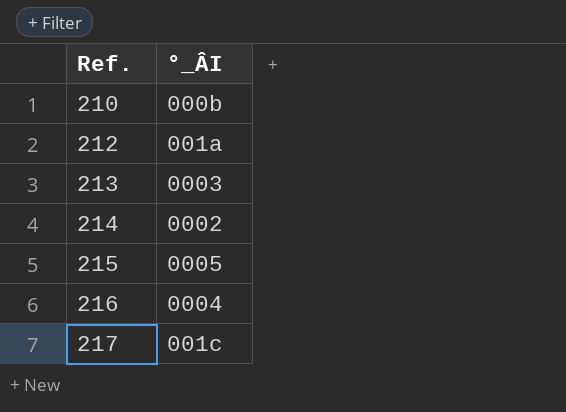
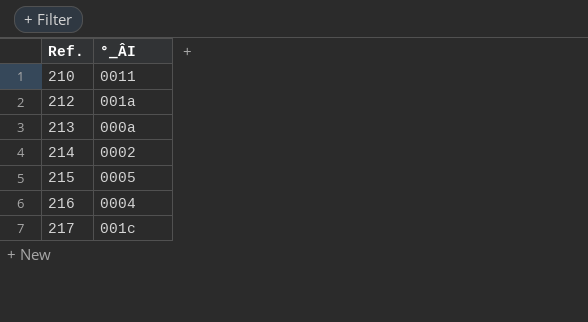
210 | °_ÂI: 000b -> 0011
213 | °_ÂI: 0003 -> 000a

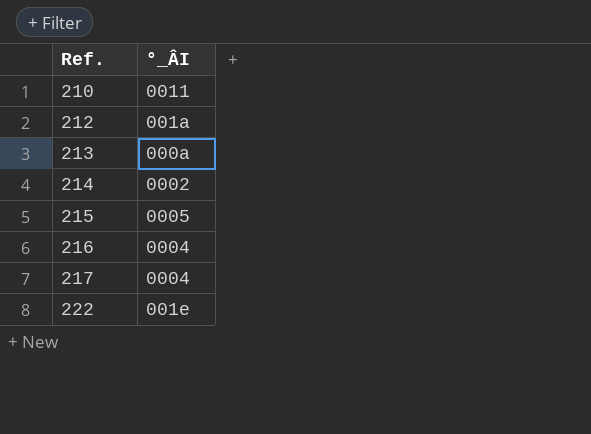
217 | °_ÂI: 001c -> 0004
row 222: none -> 001e

